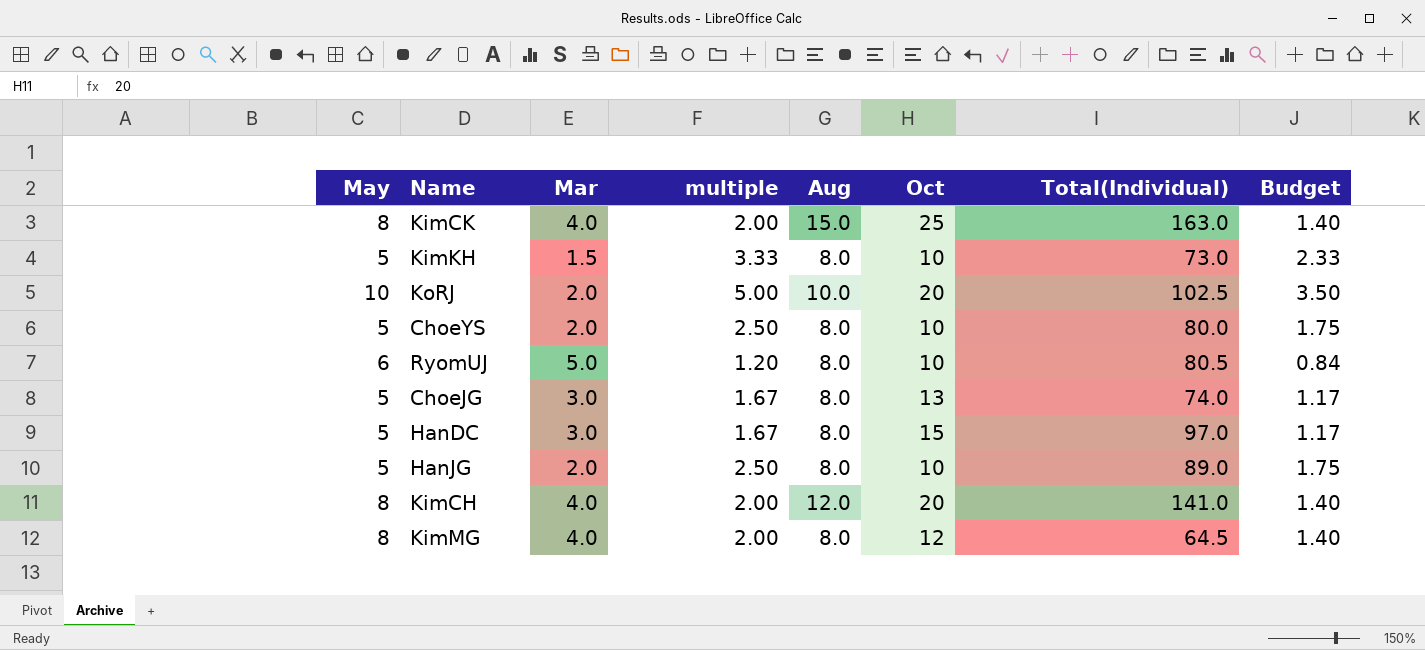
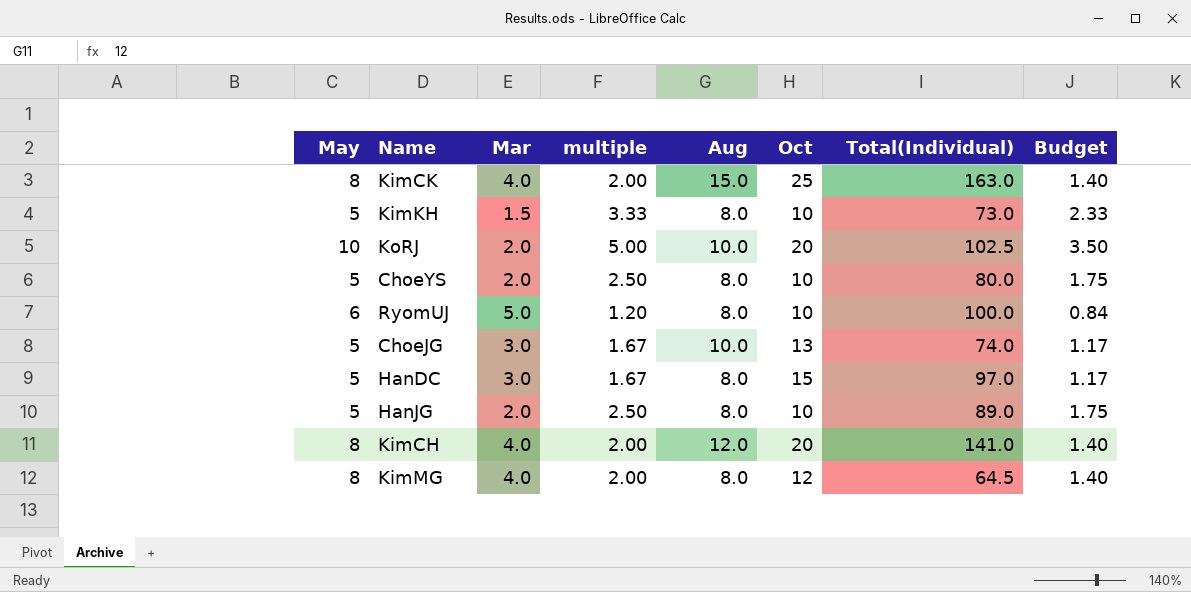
RyomUJ | Total(Individual): 80.5 -> 100.0
ChoeJG | Aug: 8.0 -> 10.0

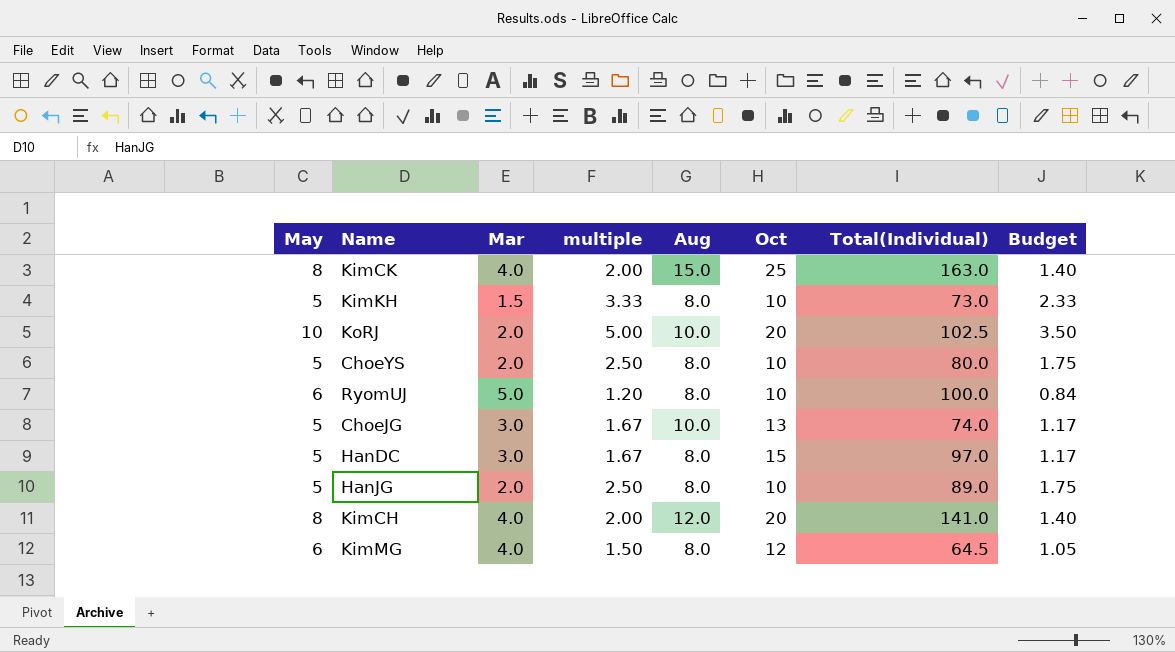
KimMG | May: 8 -> 6
KimMG | multiple: 2.00 -> 1.50
KimMG | Budget: 1.40 -> 1.05

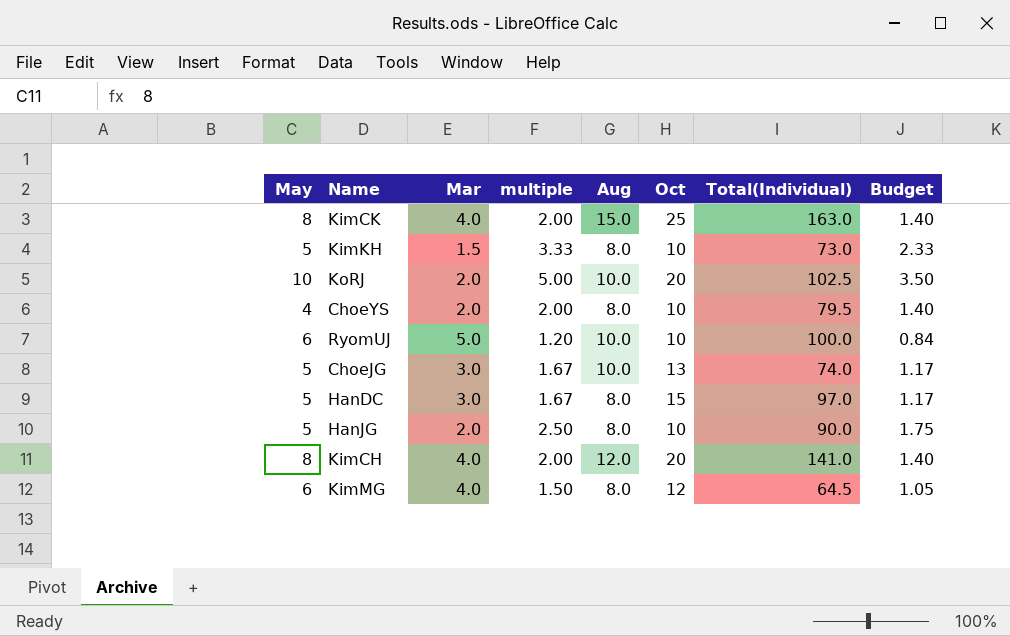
ChoeYS | May: 5 -> 4
ChoeYS | multiple: 2.50 -> 2.00
ChoeYS | Total(Individual): 80.0 -> 79.5
ChoeYS | Budget: 1.75 -> 1.40
RyomUJ | Aug: 8.0 -> 10.0
HanJG | Total(Individual): 89.0 -> 90.0

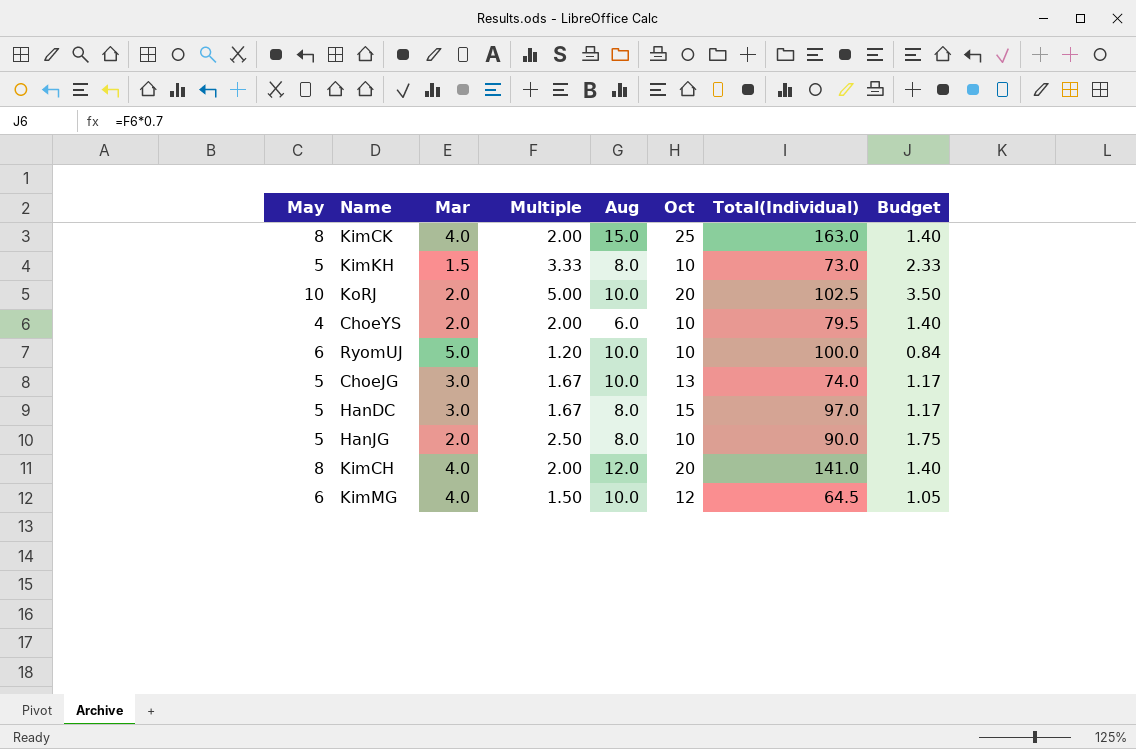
column name: multiple -> Multiple
ChoeYS | Aug: 8.0 -> 6.0
KimMG | Aug: 8.0 -> 10.0

